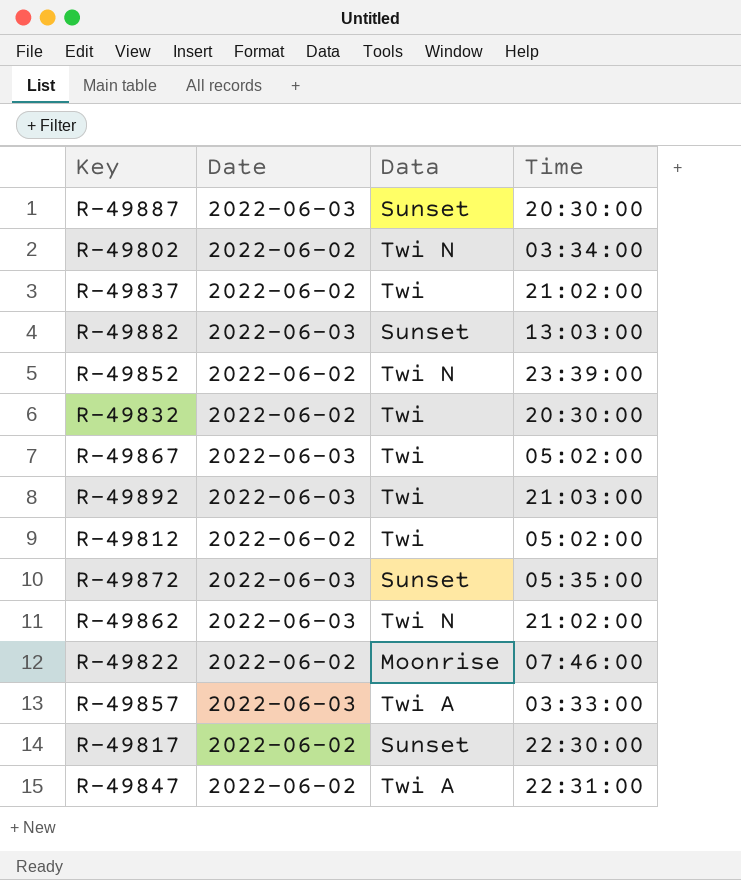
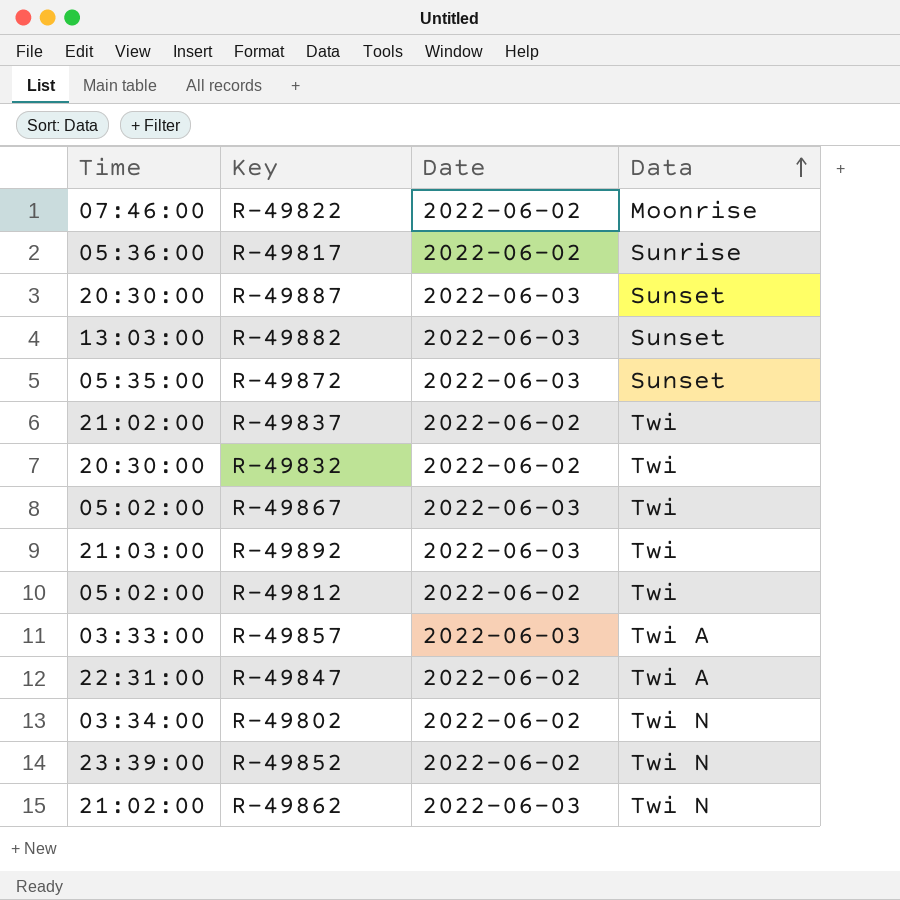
row order: none -> Data ascending
column Time | position: 4 -> 1
R-49817 | Time: 22:30:00 -> 05:36:00
R-49817 | Data: Sunset -> Sunrise

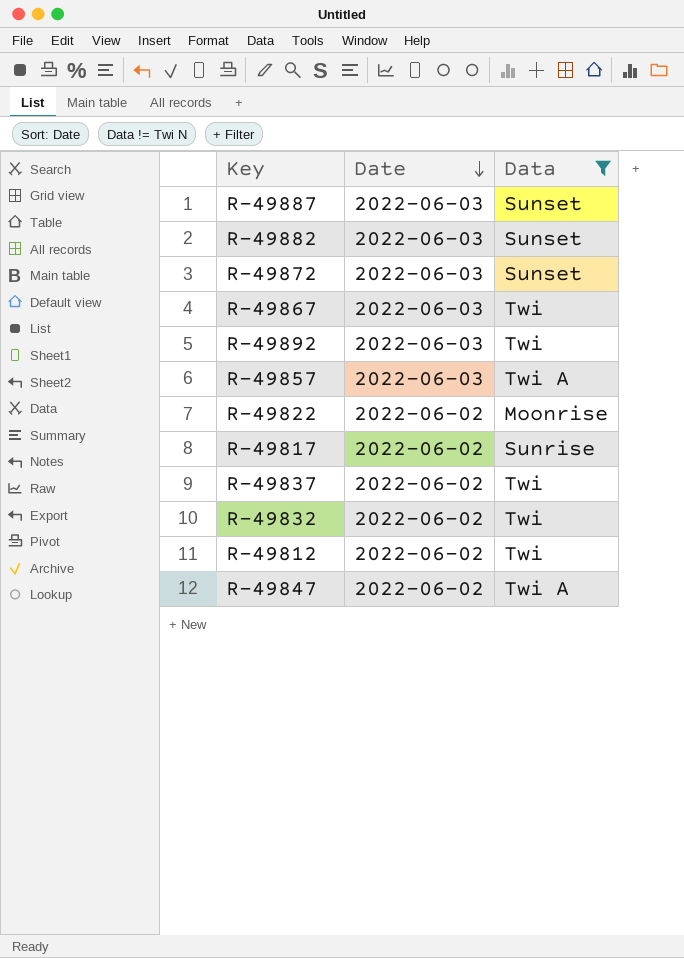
filter: none -> Data != Twi N
row order: Data ascending -> Date descending
column Time | position: 1 -> none

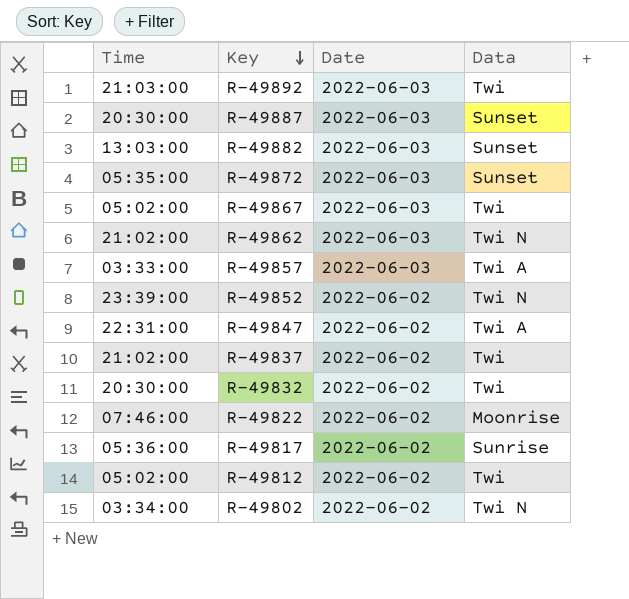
filter: Data != Twi N -> none
row order: Date descending -> Key descending
column Time | position: none -> 1

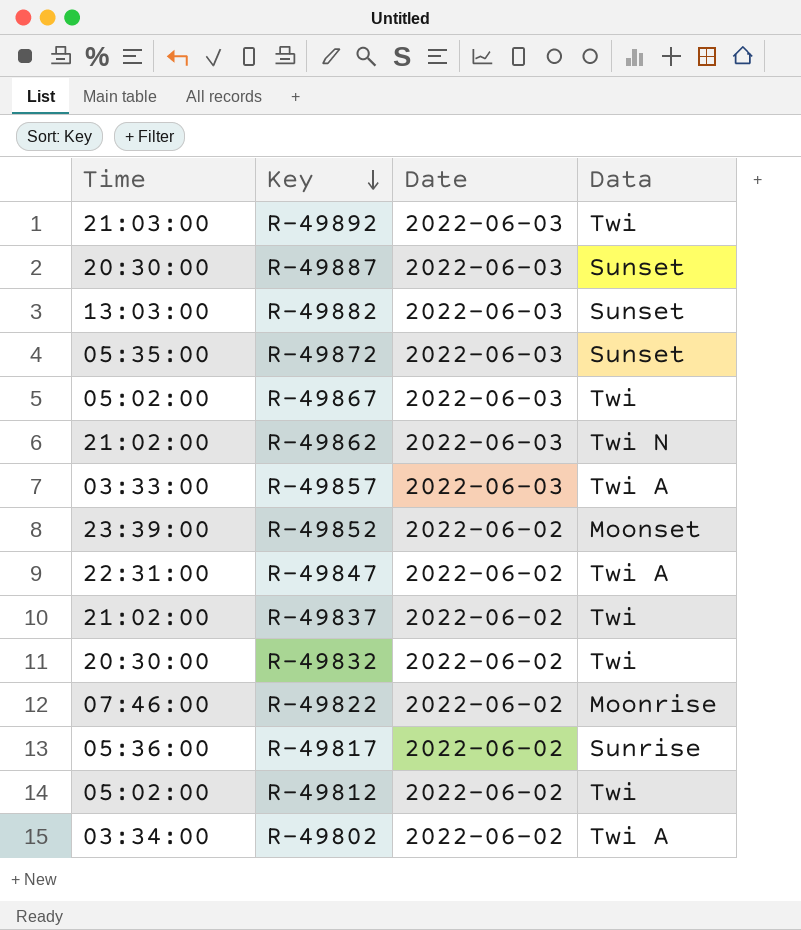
R-49852 | Data: Twi N -> Moonset
R-49802 | Data: Twi N -> Twi A

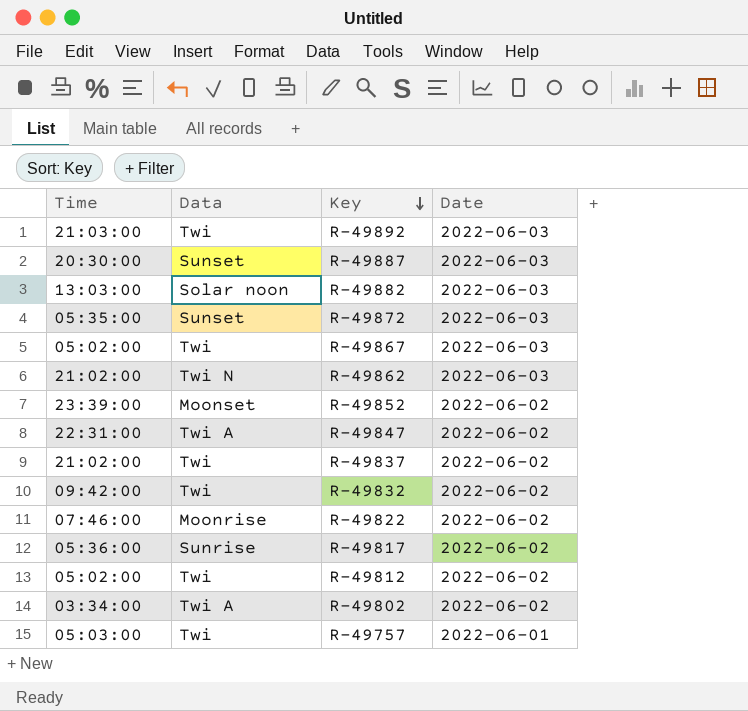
column Data | position: 4 -> 2
row R-49857: 03:33:00 | 2022-06-03 | Twi A -> none
R-49882 | Data: Sunset -> Solar noon
R-49832 | Time: 20:30:00 -> 09:42:00
row R-49757: none -> 05:03:00 | Twi | 2022-06-01

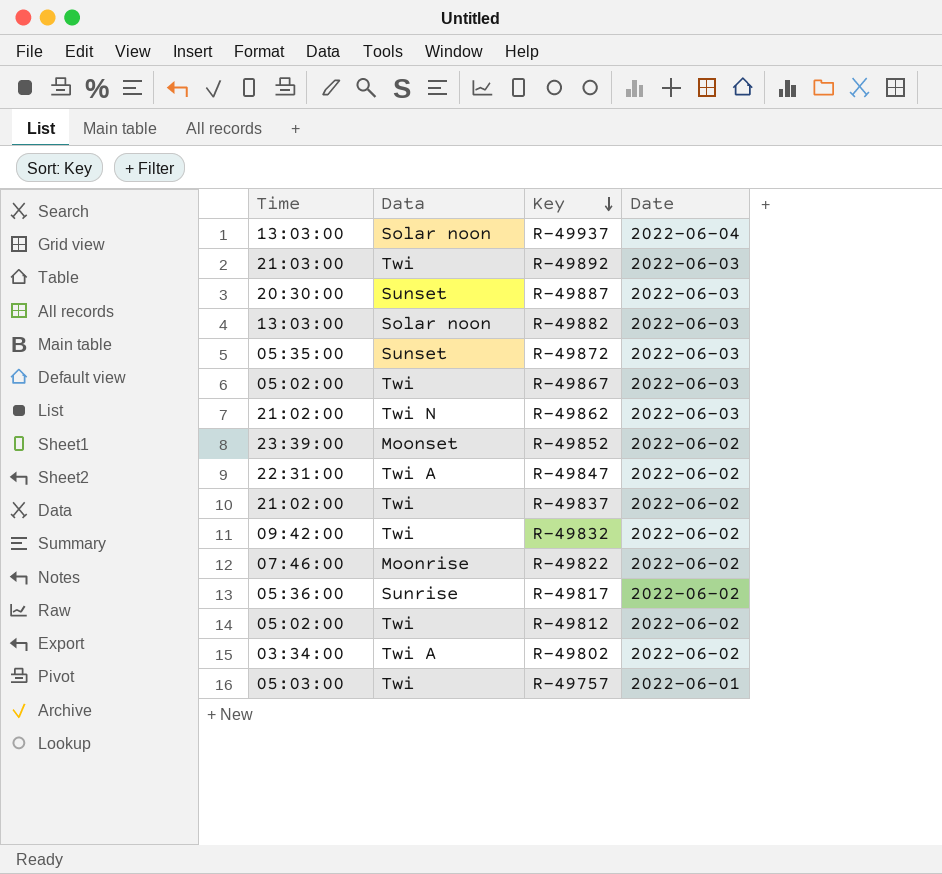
row R-49937: none -> 13:03:00 | Solar noon | 2022-06-04

